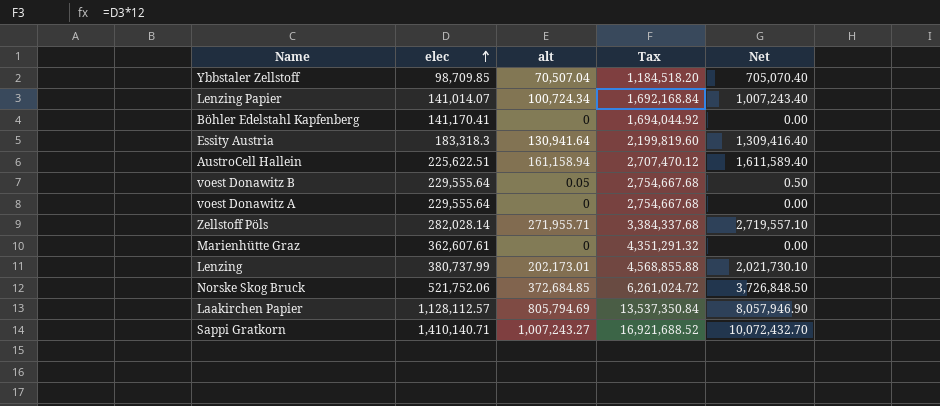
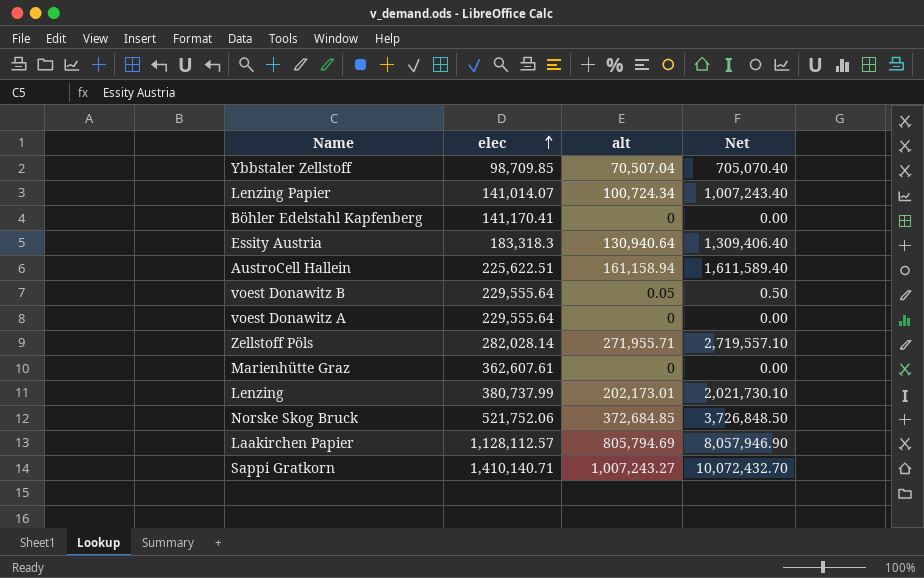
column Tax | formula: [elec] * 12 -> none
Essity Austria | alt: 130,941.64 -> 130,940.64
Essity Austria | Net: 1,309,416.40 -> 1,309,406.40

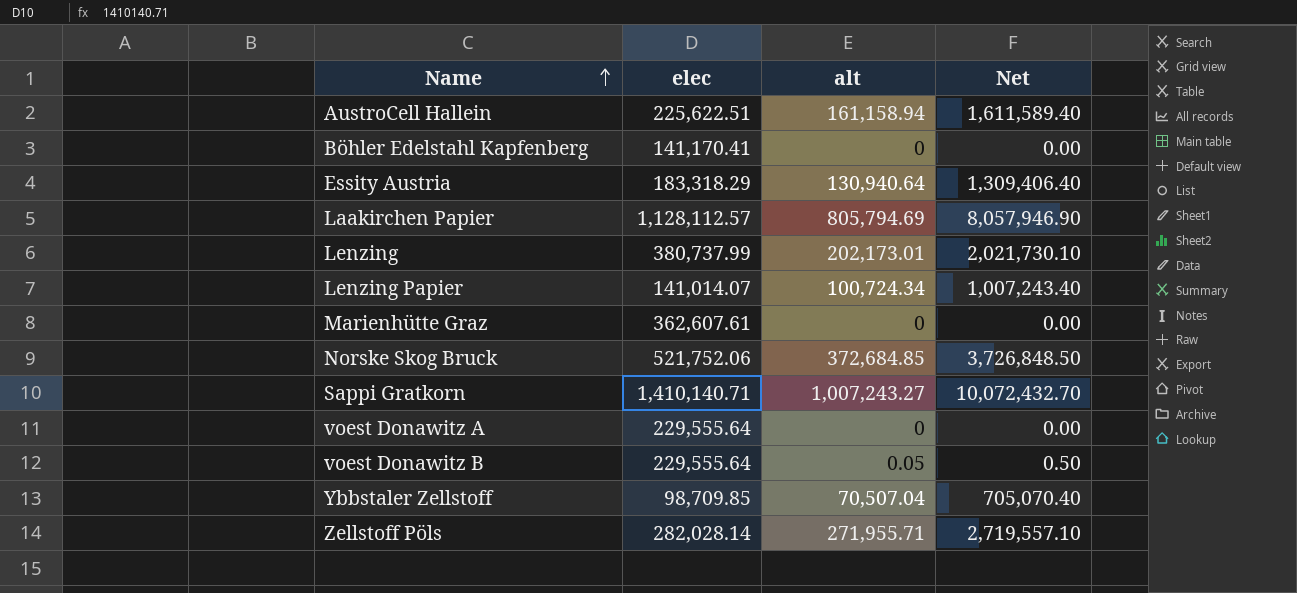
row order: elec ascending -> Name ascending
Essity Austria | elec: 183,318.3 -> 183,318.29

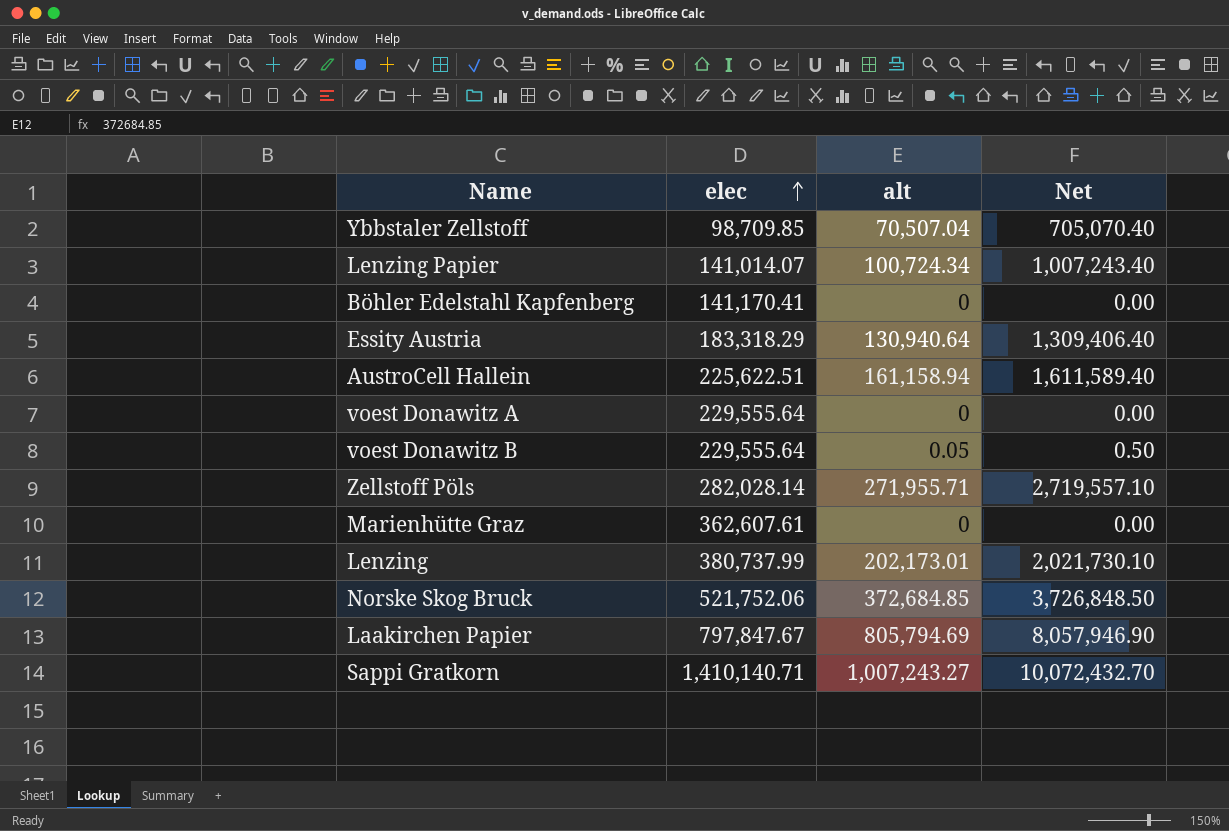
row order: Name ascending -> elec ascending
Laakirchen Papier | elec: 1,128,112.57 -> 797,847.67

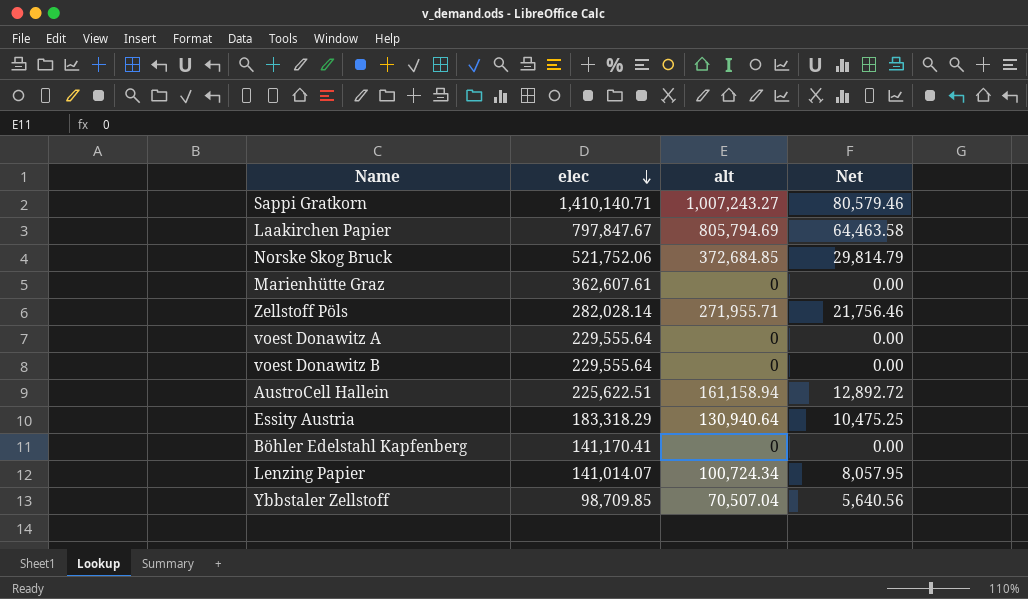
row order: elec ascending -> elec descending
column Net | formula: [alt] * 10 -> [alt] * 0.08
row Lenzing: 380,737.99 | 202,173.01 | 2,021,730.10 -> none
voest Donawitz B | alt: 0.05 -> 0

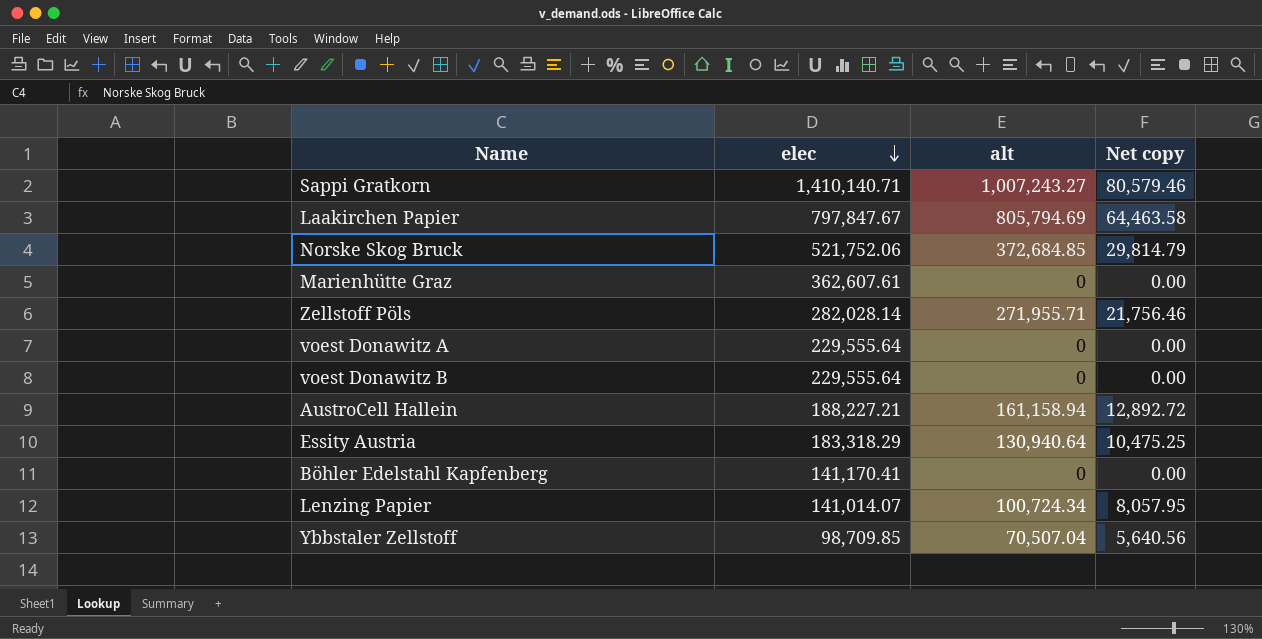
column name: Net -> Net copy
AustroCell Hallein | elec: 225,622.51 -> 188,227.21

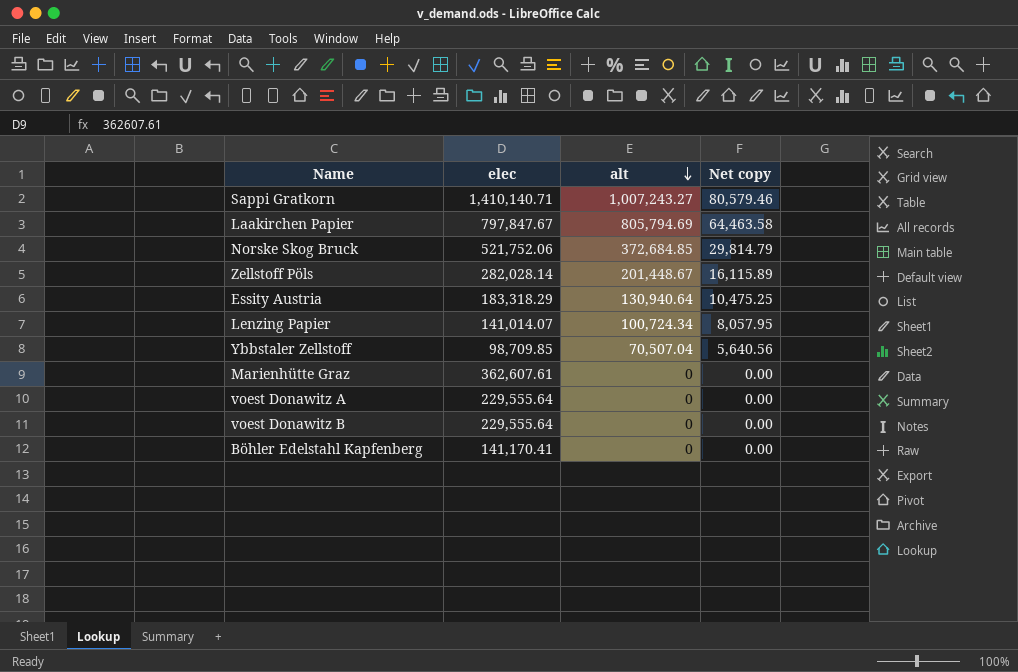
row order: elec descending -> alt descending
row AustroCell Hallein: 188,227.21 | 161,158.94 | 12,892.72 -> none
Zellstoff Pöls | alt: 271,955.71 -> 201,448.67
Zellstoff Pöls | Net copy: 21,756.46 -> 16,115.89

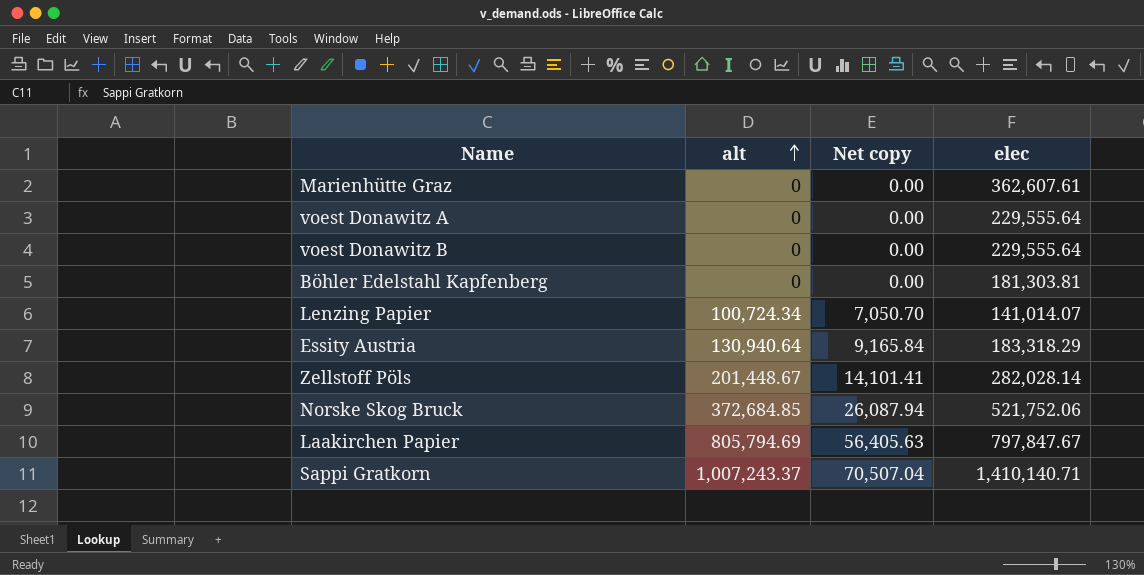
row order: alt descending -> alt ascending
column Net copy | formula: [alt] * 0.08 -> [alt] * 0.07
column elec | position: 2 -> 4
row Ybbstaler Zellstoff: 98,709.85 | 70,507.04 | 5,640.56 -> none
Böhler Edelstahl Kapfenberg | elec: 141,170.41 -> 181,303.81
Sappi Gratkorn | alt: 1,007,243.27 -> 1,007,243.37

